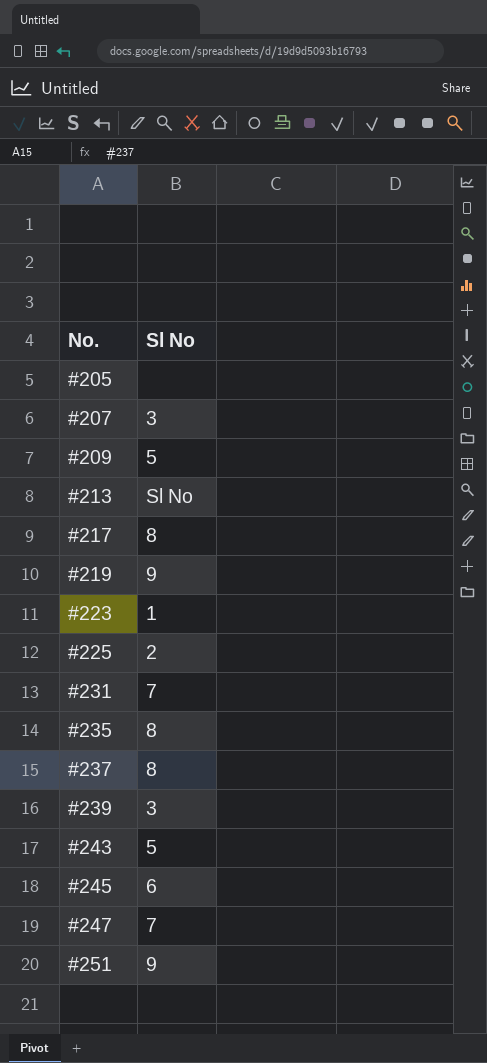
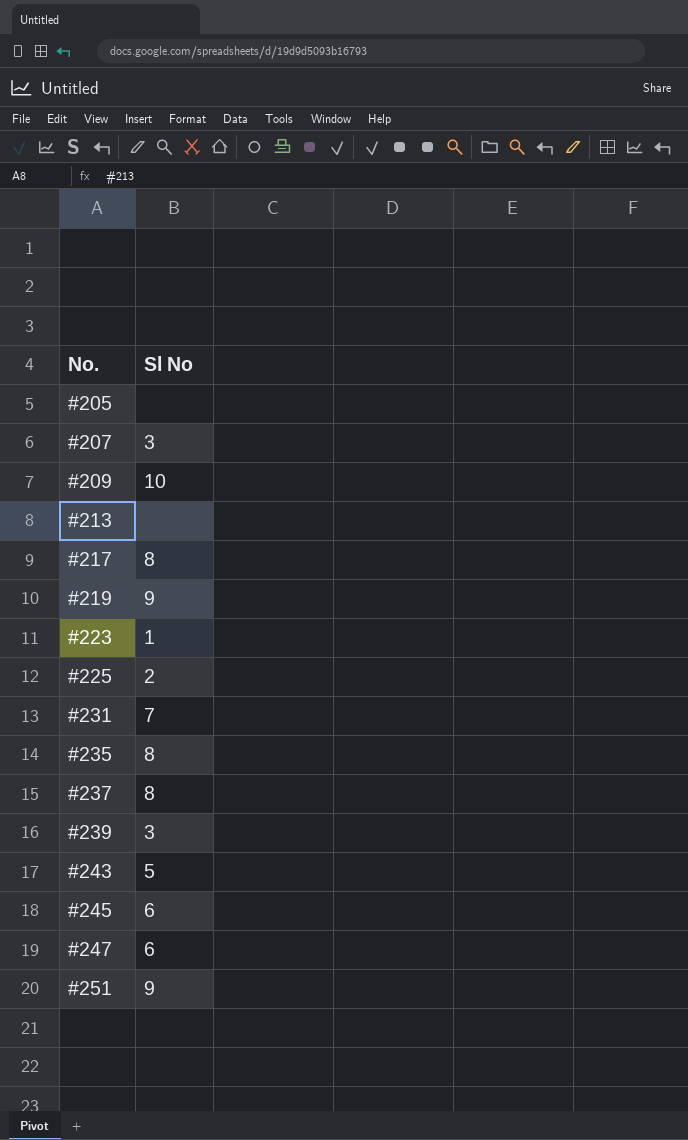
#209 | Sl No: 5 -> 10
#213 | Sl No: Sl No -> none
#247 | Sl No: 7 -> 6

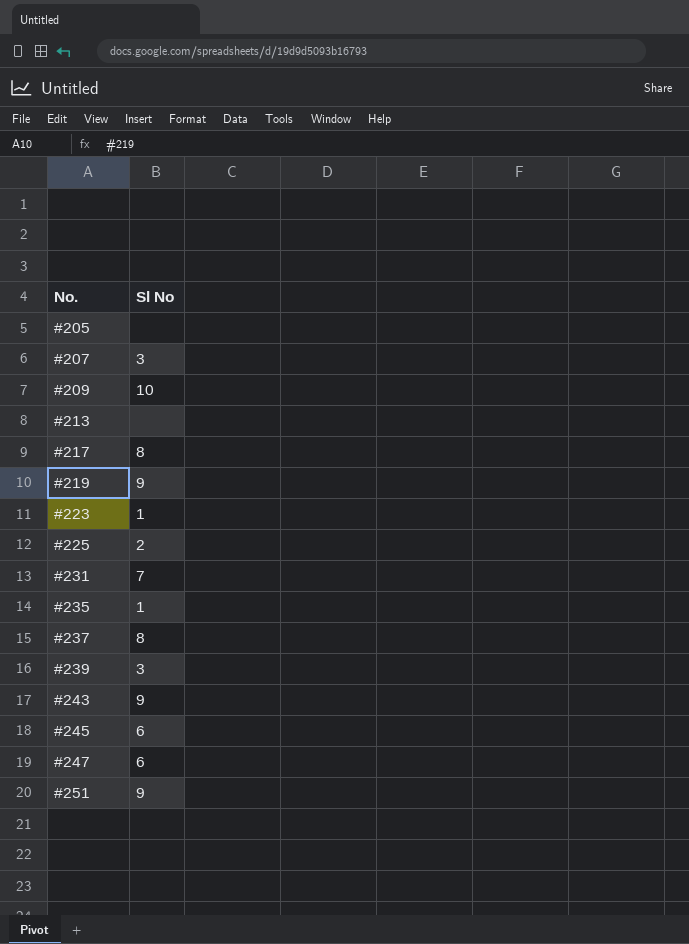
#235 | Sl No: 8 -> 1
#243 | Sl No: 5 -> 9

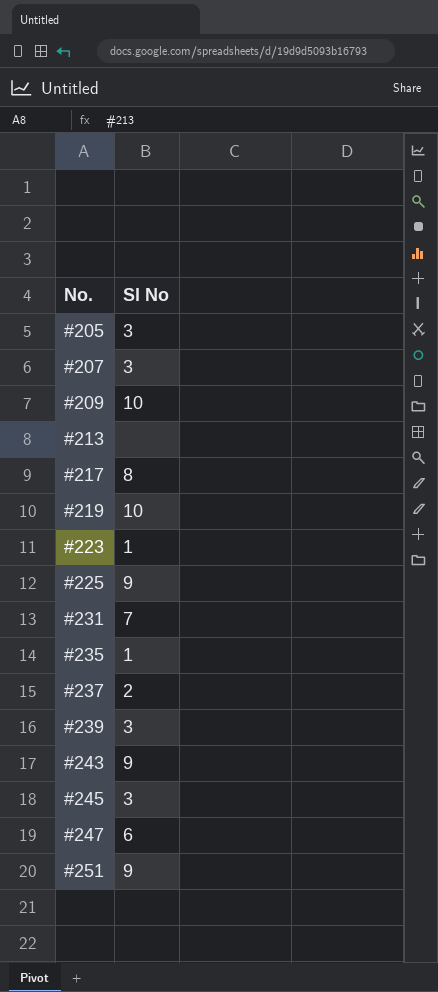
#205 | Sl No: none -> 3
#219 | Sl No: 9 -> 10
#225 | Sl No: 2 -> 9
#237 | Sl No: 8 -> 2
#245 | Sl No: 6 -> 3

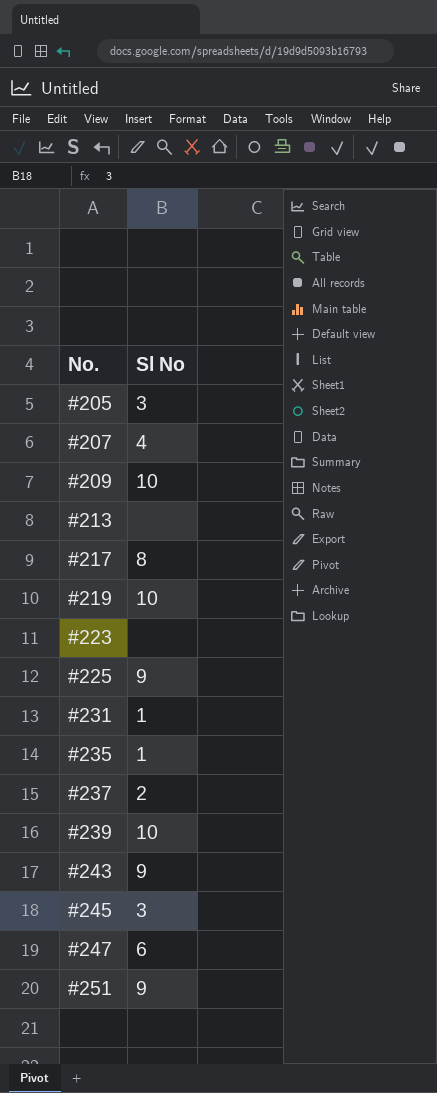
#207 | Sl No: 3 -> 4
#223 | Sl No: 1 -> none
#231 | Sl No: 7 -> 1
#239 | Sl No: 3 -> 10

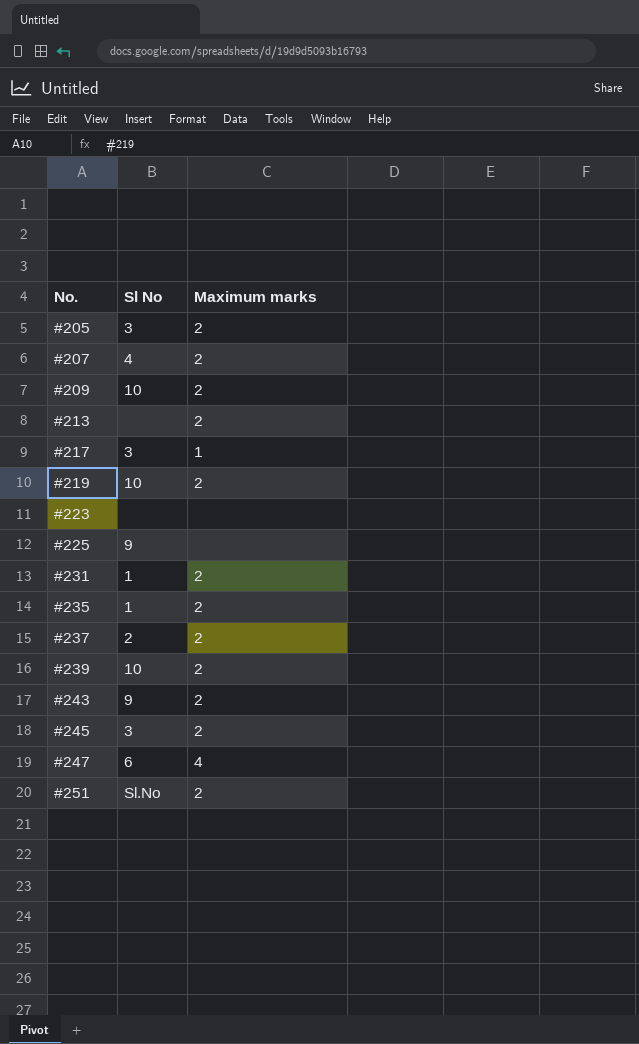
column Maximum marks | position: none -> 3
#217 | Sl No: 8 -> 3
#251 | Sl No: 9 -> Sl.No

